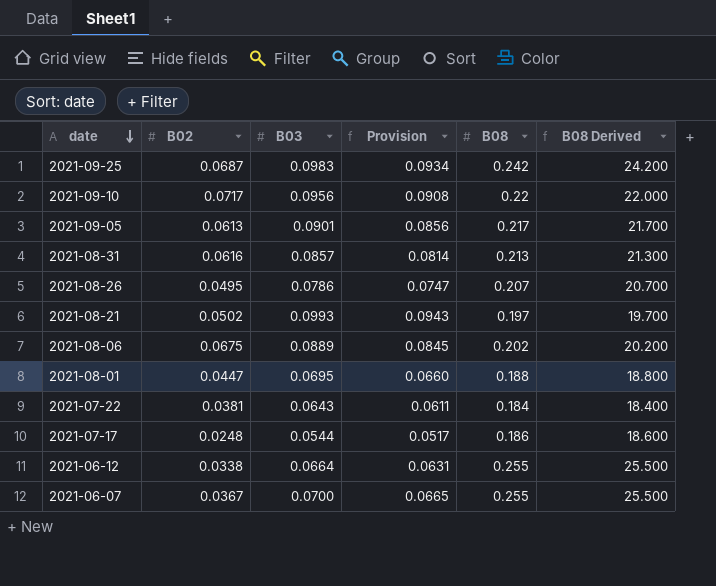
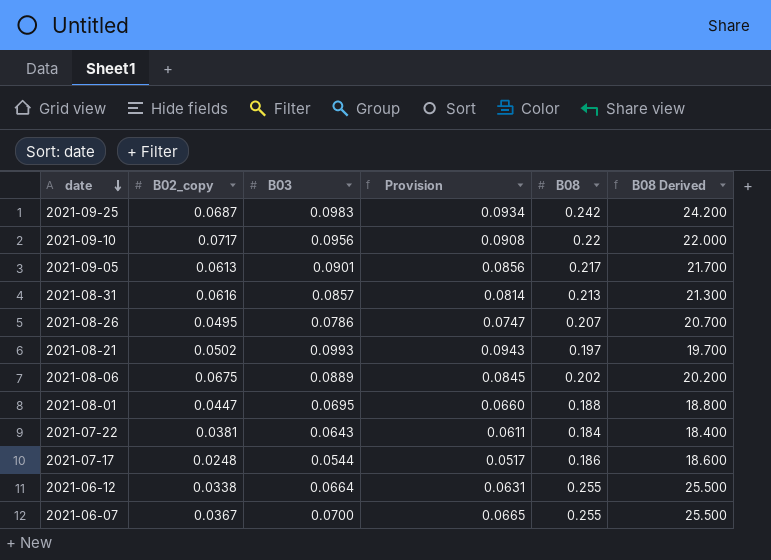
column name: B02 -> B02_copy

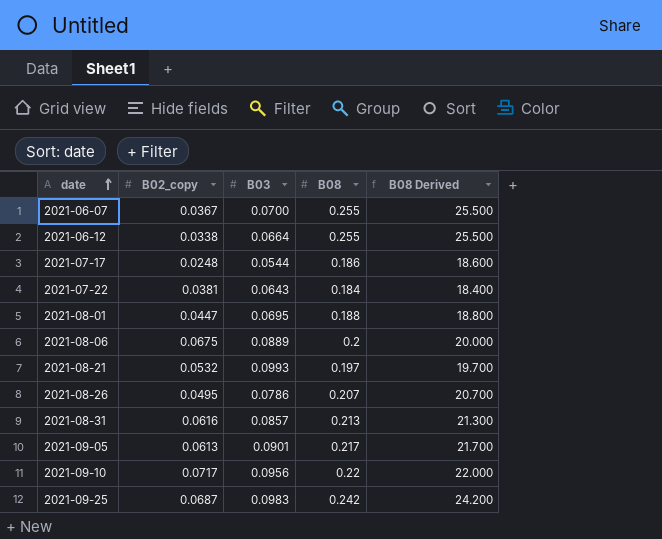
row order: date descending -> date ascending
column Provision | formula: [B03] * 0.95 -> none
2021-08-06 | B08: 0.202 -> 0.2
2021-08-06 | B08 Derived: 20.200 -> 20.000
2021-08-21 | B02_copy: 0.0502 -> 0.0532

